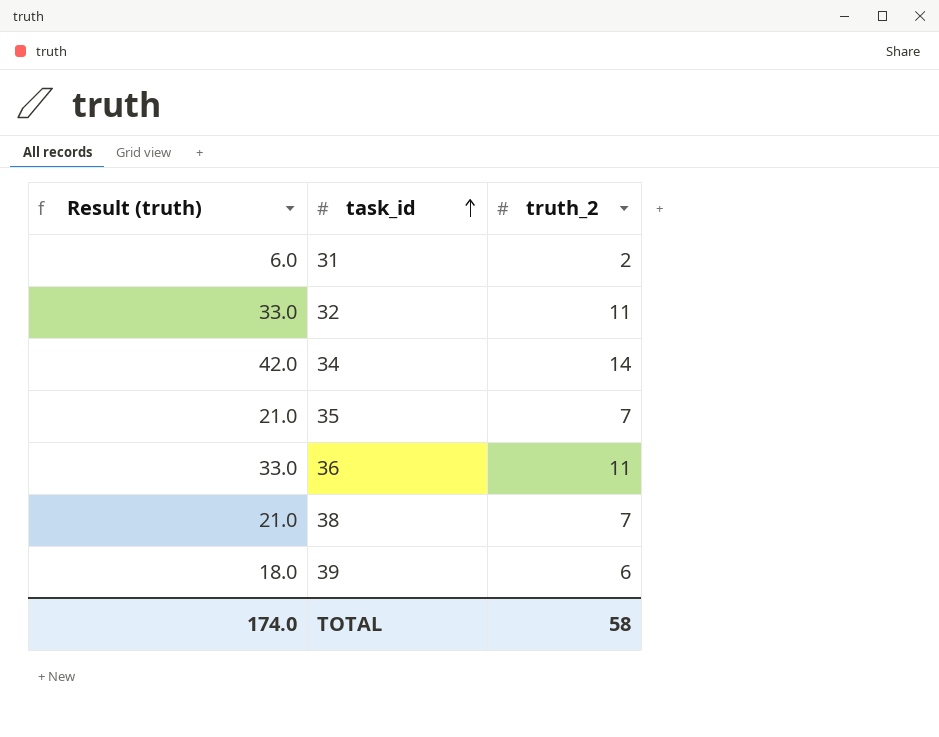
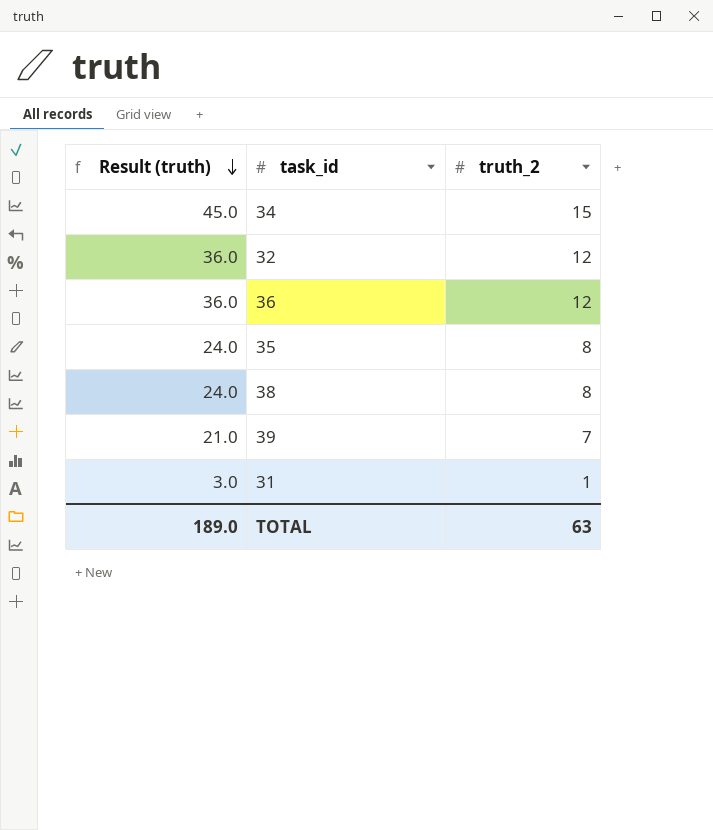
row order: task_id ascending -> Result (truth) descending
34 | Result (truth): 42.0 -> 45.0
34 | truth_2: 14 -> 15
32 | Result (truth): 33.0 -> 36.0
32 | truth_2: 11 -> 12
36 | Result (truth): 33.0 -> 36.0
36 | truth_2: 11 -> 12
35 | Result (truth): 21.0 -> 24.0
35 | truth_2: 7 -> 8
38 | Result (truth): 21.0 -> 24.0
38 | truth_2: 7 -> 8
39 | Result (truth): 18.0 -> 21.0
39 | truth_2: 6 -> 7
31 | Result (truth): 6.0 -> 3.0
31 | truth_2: 2 -> 1
TOTAL | Result (truth): 174.0 -> 189.0
TOTAL | truth_2: 58 -> 63

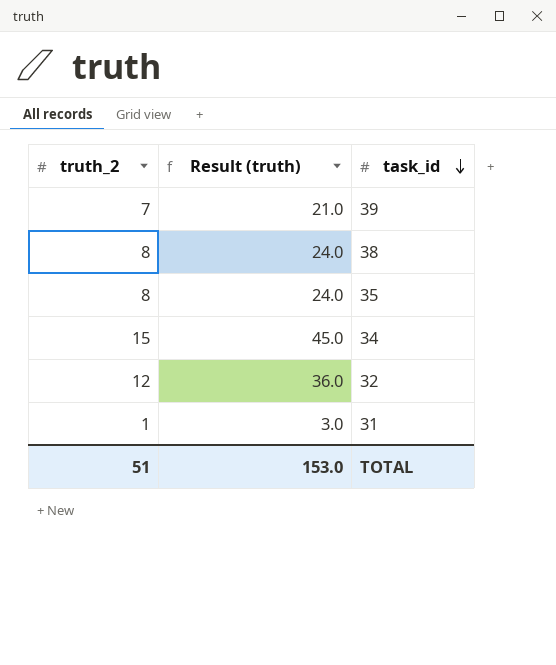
row order: Result (truth) descending -> task_id descending
column truth_2 | position: 3 -> 1
row 36: 36.0 | 12 -> none
TOTAL | truth_2: 63 -> 51
TOTAL | Result (truth): 189.0 -> 153.0

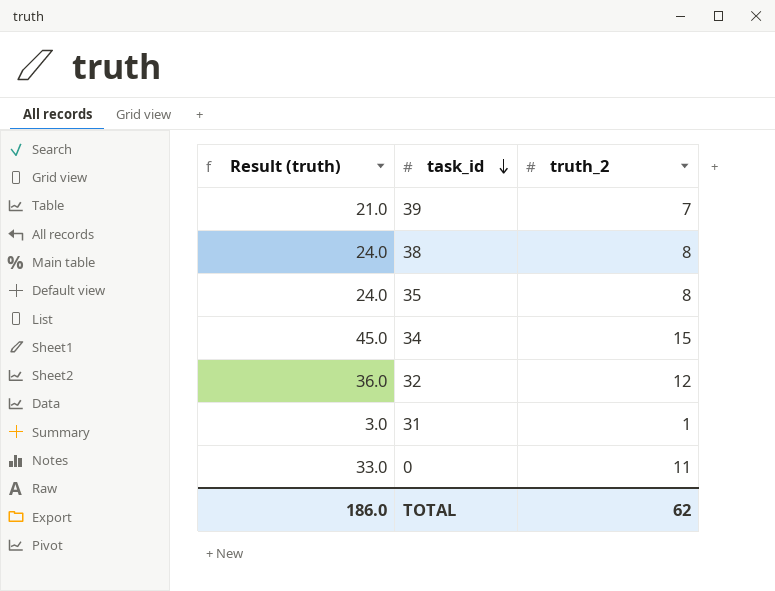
column truth_2 | position: 1 -> 3
row 0: none -> 33.0 | 11
TOTAL | Result (truth): 153.0 -> 186.0
TOTAL | truth_2: 51 -> 62

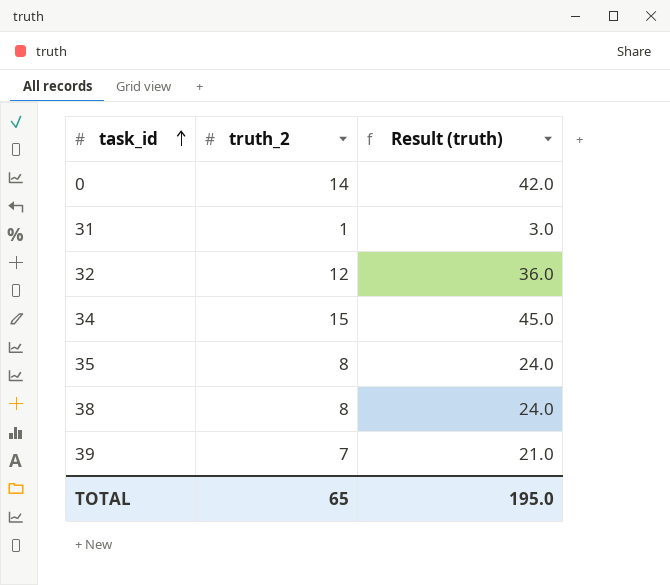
row order: task_id descending -> task_id ascending
column Result (truth) | position: 1 -> 3
0 | truth_2: 11 -> 14
0 | Result (truth): 33.0 -> 42.0
TOTAL | truth_2: 62 -> 65
TOTAL | Result (truth): 186.0 -> 195.0

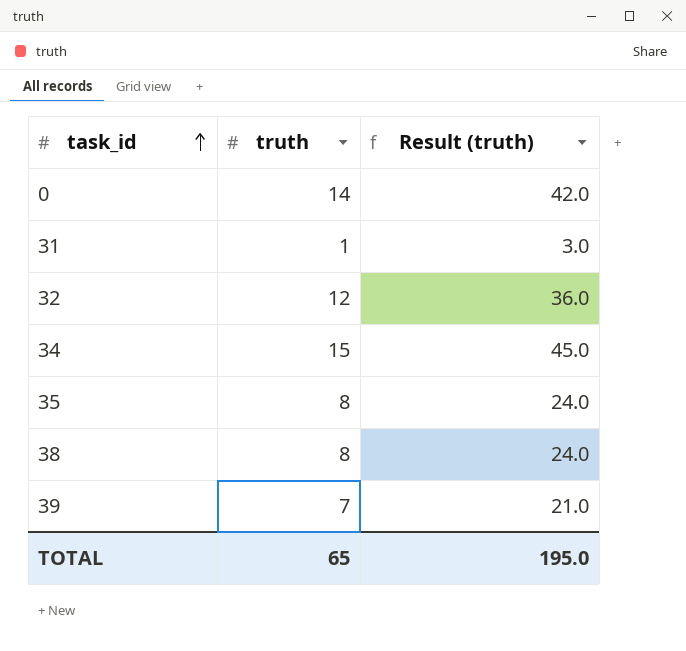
column name: truth_2 -> truth

